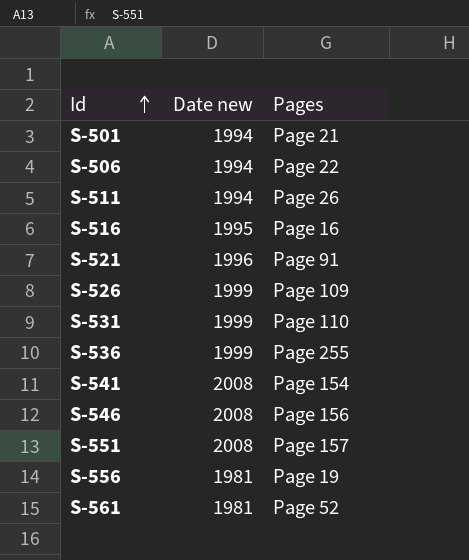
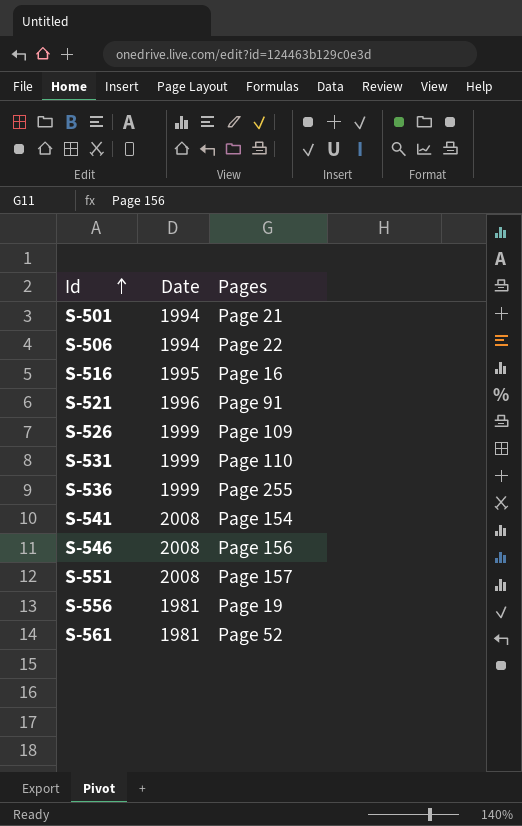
column name: Date new -> Date
row S-511: 1994 | Page 26 -> none

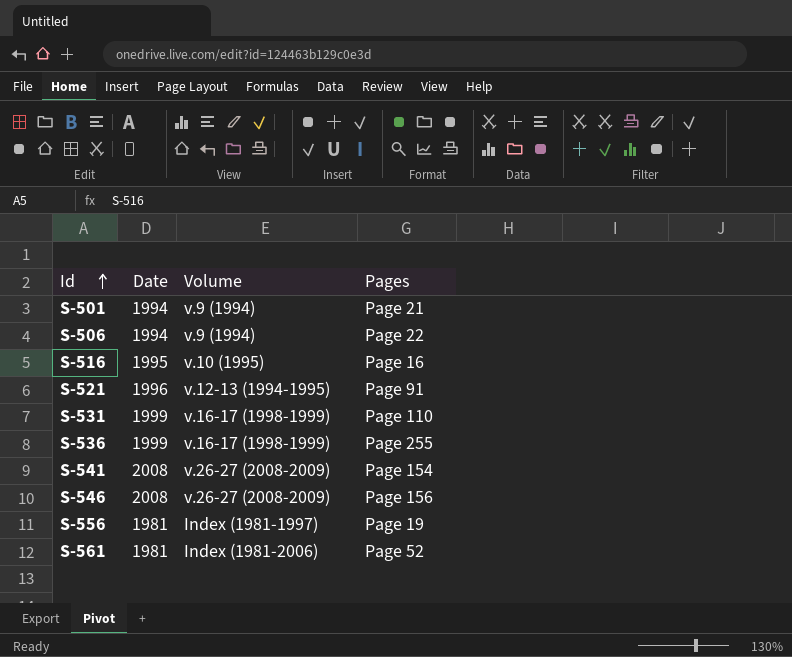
column Volume | position: none -> 3
row S-526: 1999 | Page 109 -> none
row S-551: 2008 | Page 157 -> none

